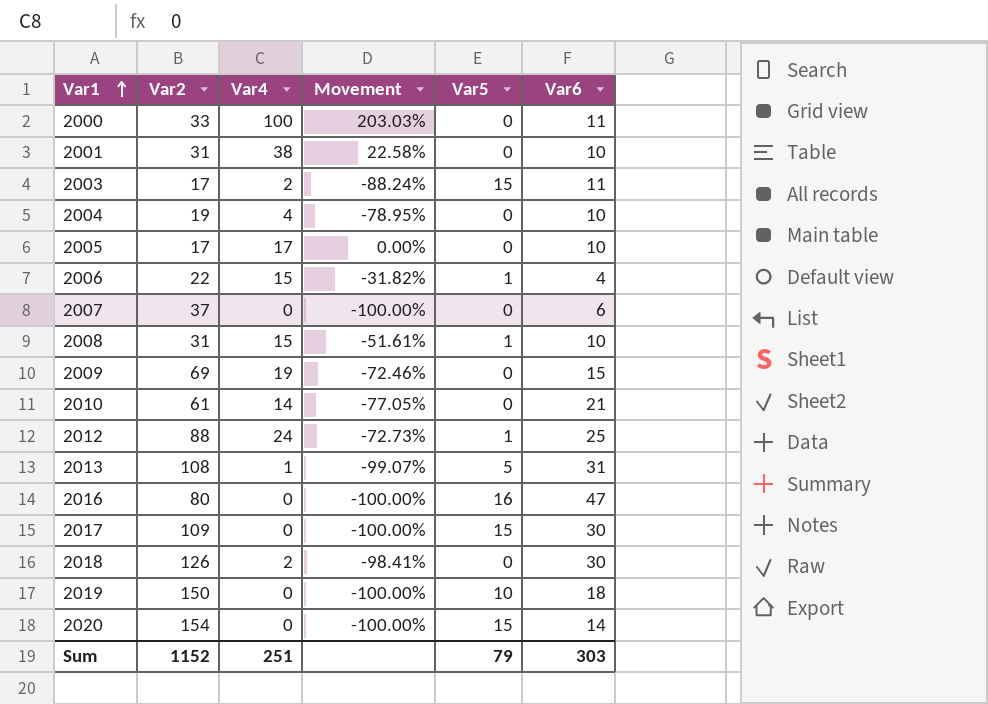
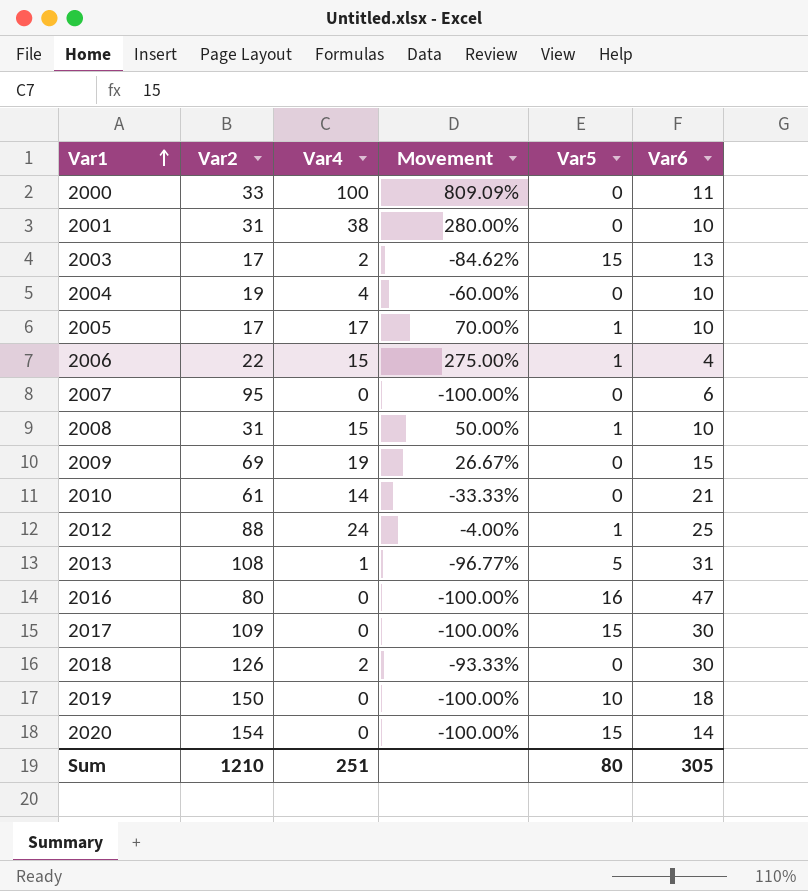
column Movement | formula: ([Var4] - [Var2]) / [Var2] -> ([Var4] - [Var6]) / [Var6]
2003 | Var6: 11 -> 13
2005 | Var5: 0 -> 1
2007 | Var2: 37 -> 95
Sum | Var2: 1152 -> 1210
Sum | Var5: 79 -> 80
Sum | Var6: 303 -> 305

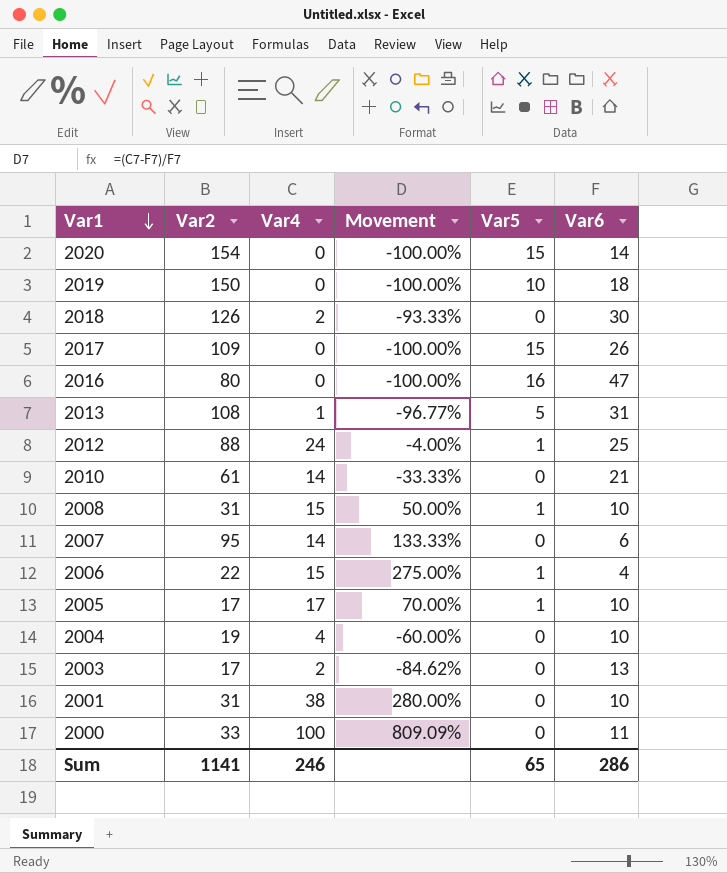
row order: Var1 ascending -> Var1 descending
row 2009: 69 | 19 | 26.67% | 0 | 15 -> none
2017 | Var6: 30 -> 26
2007 | Var4: 0 -> 14
2007 | Movement: -100.00% -> 133.33%
2003 | Var5: 15 -> 0
Sum | Var2: 1210 -> 1141
Sum | Var4: 251 -> 246
Sum | Var5: 80 -> 65
Sum | Var6: 305 -> 286

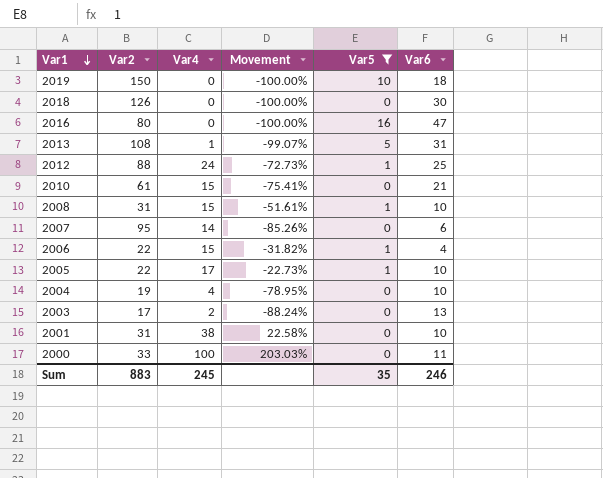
filter: none -> Var5 != 15
column Movement | formula: ([Var4] - [Var6]) / [Var6] -> ([Var4] - [Var2]) / [Var2]
2018 | Var4: 2 -> 0
2010 | Var4: 14 -> 15
2005 | Var2: 17 -> 22
Sum | Var2: 1141 -> 883
Sum | Var4: 246 -> 245
Sum | Var5: 65 -> 35
Sum | Var6: 286 -> 246

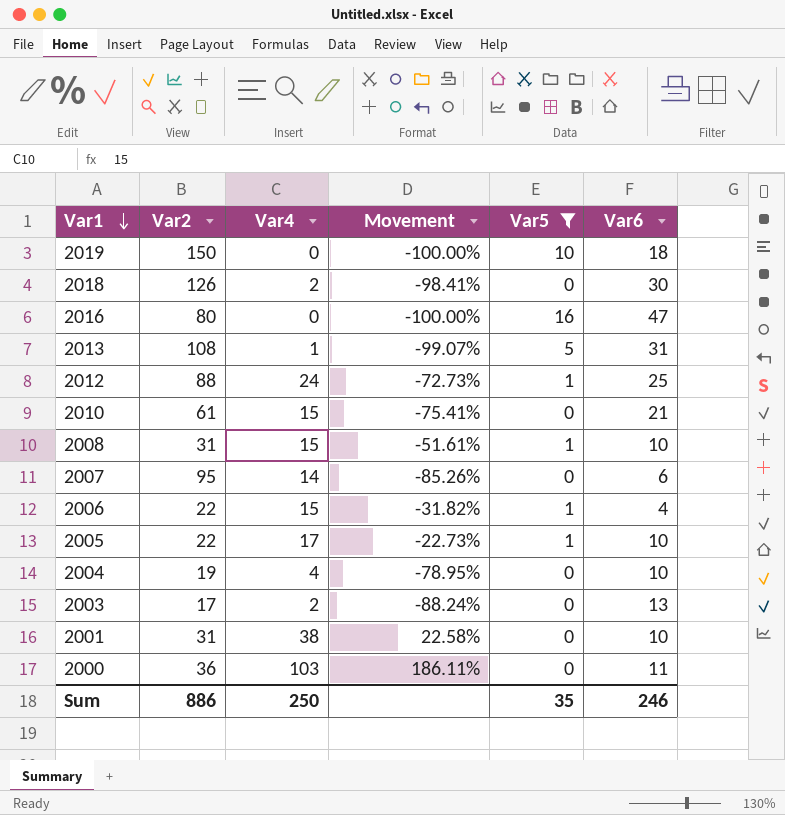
2018 | Var4: 0 -> 2
2018 | Movement: -100.00% -> -98.41%
2000 | Var2: 33 -> 36
2000 | Var4: 100 -> 103
2000 | Movement: 203.03% -> 186.11%
Sum | Var2: 883 -> 886
Sum | Var4: 245 -> 250

